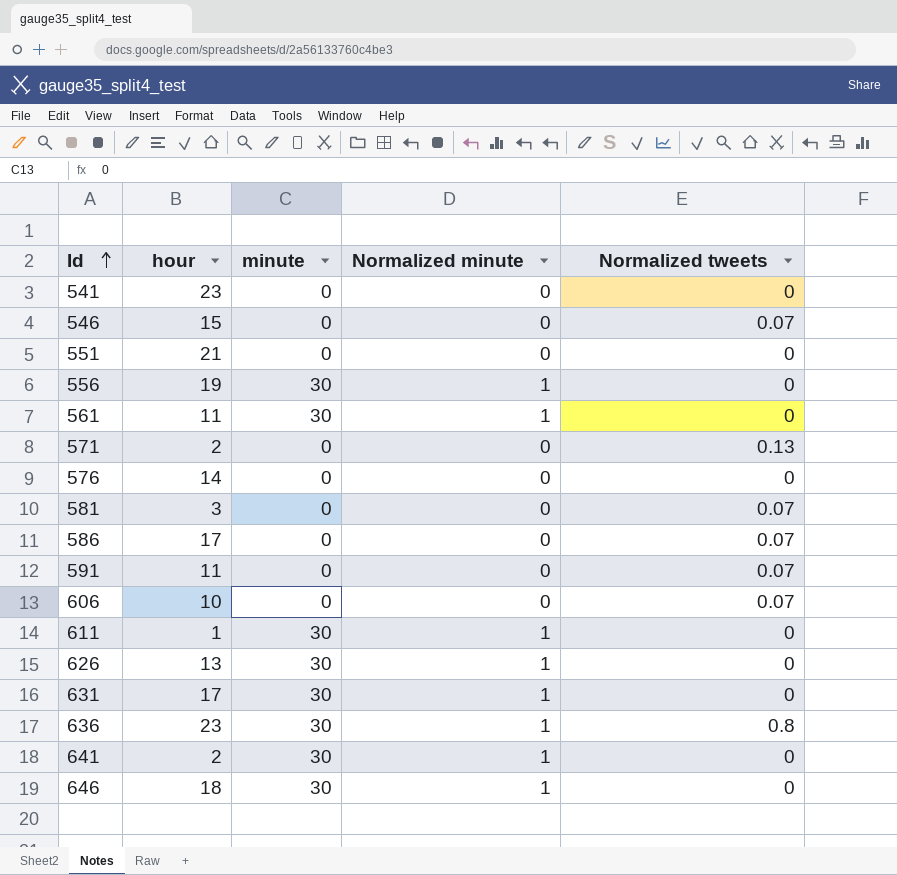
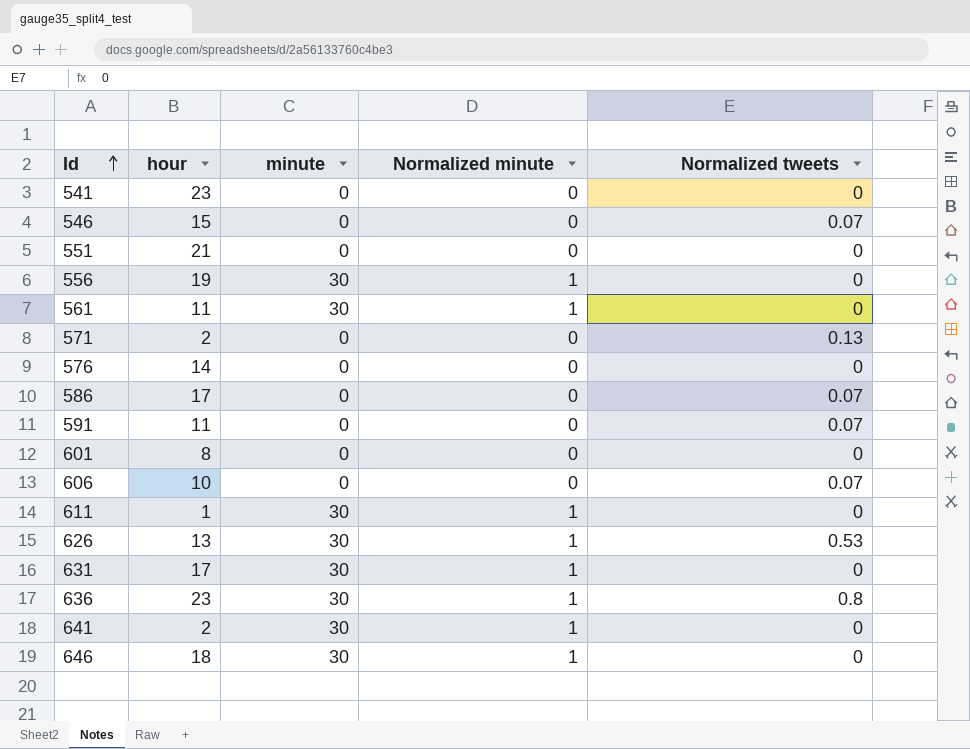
row 581: 3 | 0 | 0 | 0.07 -> none
row 601: none -> 8 | 0 | 0 | 0
626 | Normalized tweets: 0 -> 0.53

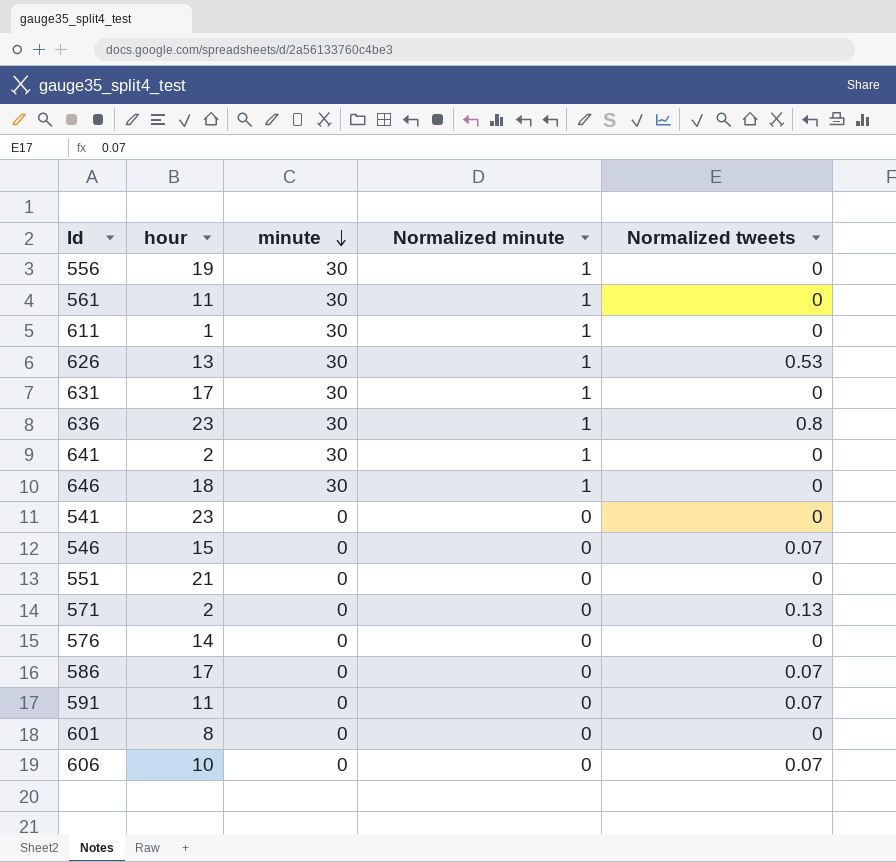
row order: Id ascending -> minute descending

